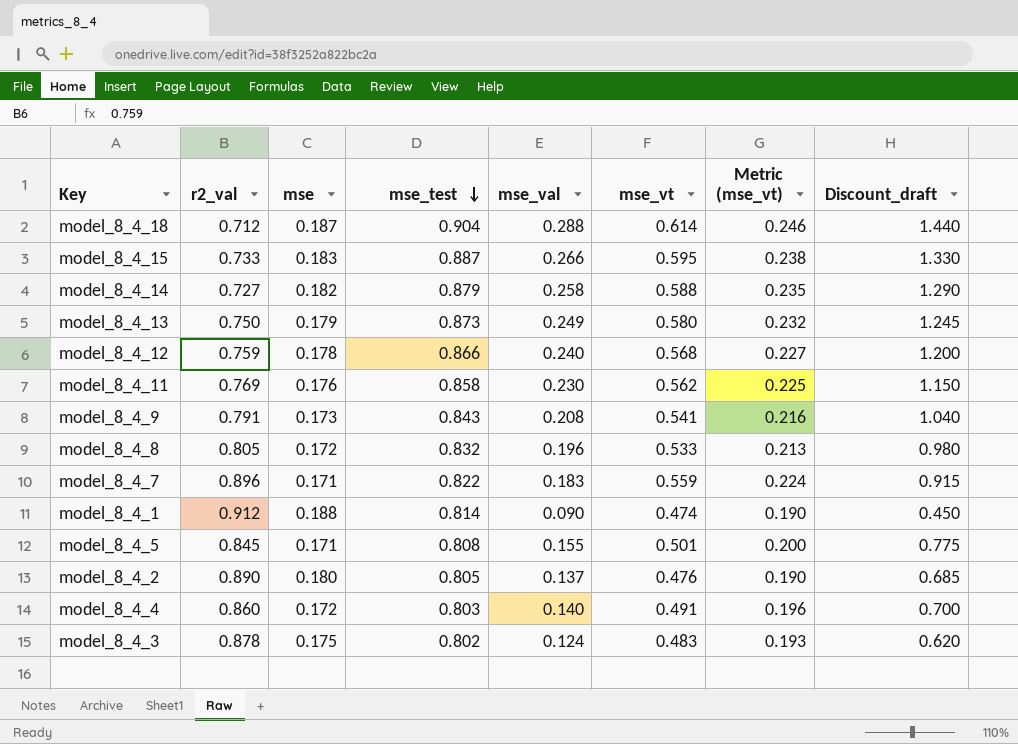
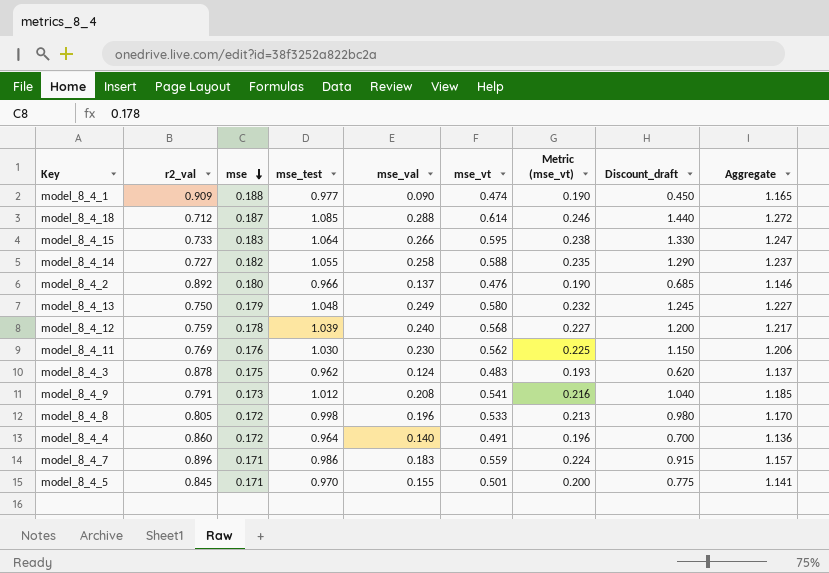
row order: mse_test descending -> mse descending
column Aggregate | formula: none -> [mse] + [mse_test]
model_8_4_1 | r2_val: 0.912 -> 0.909
model_8_4_1 | mse_test: 0.814 -> 0.977
model_8_4_18 | mse_test: 0.904 -> 1.085
model_8_4_15 | mse_test: 0.887 -> 1.064
model_8_4_14 | mse_test: 0.879 -> 1.055
model_8_4_2 | r2_val: 0.890 -> 0.892
model_8_4_2 | mse_test: 0.805 -> 0.966
model_8_4_13 | mse_test: 0.873 -> 1.048
model_8_4_12 | mse_test: 0.866 -> 1.039
model_8_4_11 | mse_test: 0.858 -> 1.030
model_8_4_3 | mse_test: 0.802 -> 0.962
model_8_4_9 | mse_test: 0.843 -> 1.012
model_8_4_8 | mse_test: 0.832 -> 0.998
model_8_4_4 | mse_test: 0.803 -> 0.964
model_8_4_7 | mse_test: 0.822 -> 0.986
model_8_4_5 | mse_test: 0.808 -> 0.970

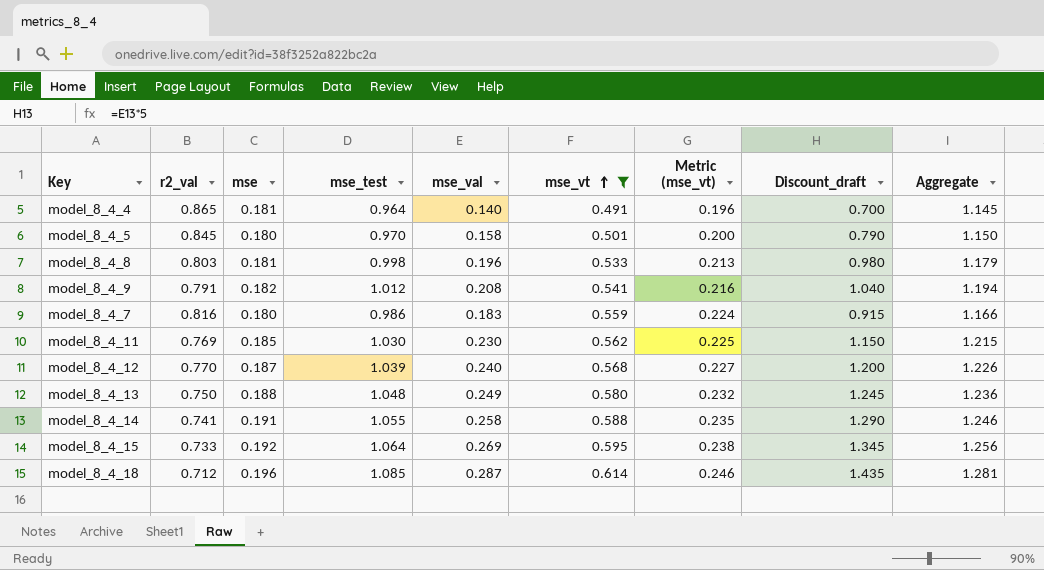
filter: none -> mse_vt >= 0.491
row order: mse descending -> mse_vt ascending
model_8_4_4 | r2_val: 0.860 -> 0.865
model_8_4_4 | mse: 0.172 -> 0.181
model_8_4_4 | Aggregate: 1.136 -> 1.145
model_8_4_5 | mse: 0.171 -> 0.180
model_8_4_5 | mse_val: 0.155 -> 0.158
model_8_4_5 | Discount_draft: 0.775 -> 0.790
model_8_4_5 | Aggregate: 1.141 -> 1.150
model_8_4_8 | r2_val: 0.805 -> 0.803
model_8_4_8 | mse: 0.172 -> 0.181
model_8_4_8 | Aggregate: 1.170 -> 1.179
model_8_4_9 | mse: 0.173 -> 0.182
model_8_4_9 | Aggregate: 1.185 -> 1.194
model_8_4_7 | r2_val: 0.896 -> 0.816
model_8_4_7 | mse: 0.171 -> 0.180
model_8_4_7 | Aggregate: 1.157 -> 1.166
model_8_4_11 | mse: 0.176 -> 0.185
model_8_4_11 | Aggregate: 1.206 -> 1.215
model_8_4_12 | r2_val: 0.759 -> 0.770
model_8_4_12 | mse: 0.178 -> 0.187
model_8_4_12 | Aggregate: 1.217 -> 1.226
model_8_4_13 | mse: 0.179 -> 0.188
model_8_4_13 | Aggregate: 1.227 -> 1.236
model_8_4_14 | r2_val: 0.727 -> 0.741
model_8_4_14 | mse: 0.182 -> 0.191
model_8_4_14 | Aggregate: 1.237 -> 1.246
model_8_4_15 | mse: 0.183 -> 0.192
model_8_4_15 | mse_val: 0.266 -> 0.269
model_8_4_15 | Discount_draft: 1.330 -> 1.345
model_8_4_15 | Aggregate: 1.247 -> 1.256
model_8_4_18 | mse: 0.187 -> 0.196
model_8_4_18 | mse_val: 0.288 -> 0.287
model_8_4_18 | Discount_draft: 1.440 -> 1.435
model_8_4_18 | Aggregate: 1.272 -> 1.281

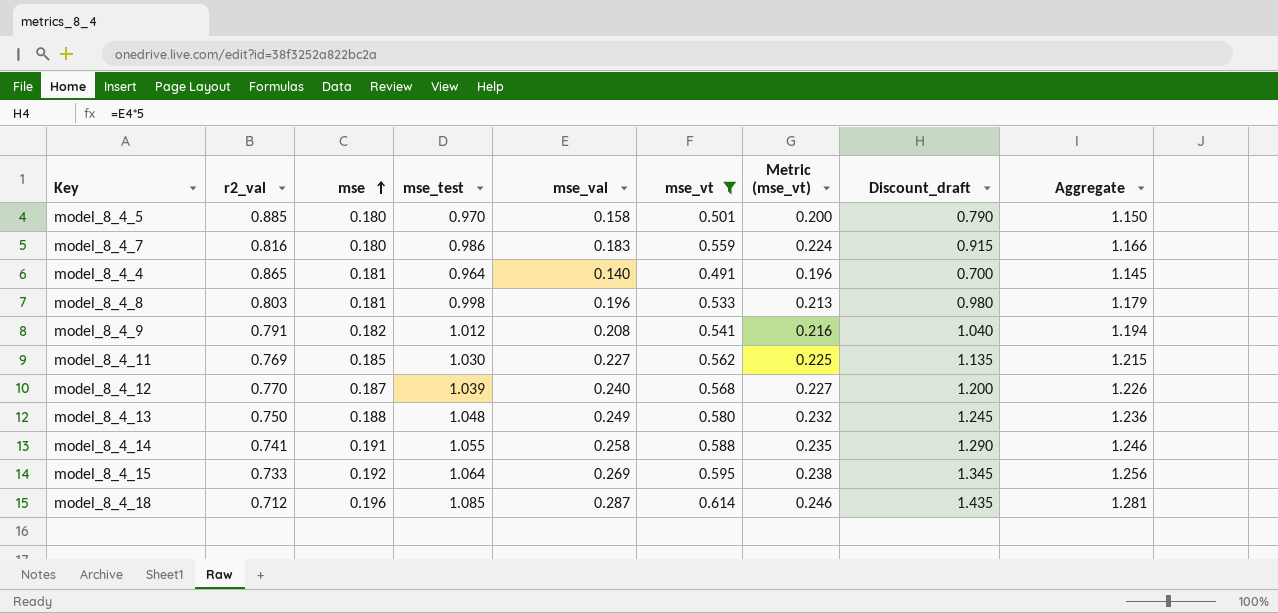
row order: mse_vt ascending -> mse ascending
model_8_4_5 | r2_val: 0.845 -> 0.885
model_8_4_11 | mse_val: 0.230 -> 0.227
model_8_4_11 | Discount_draft: 1.150 -> 1.135

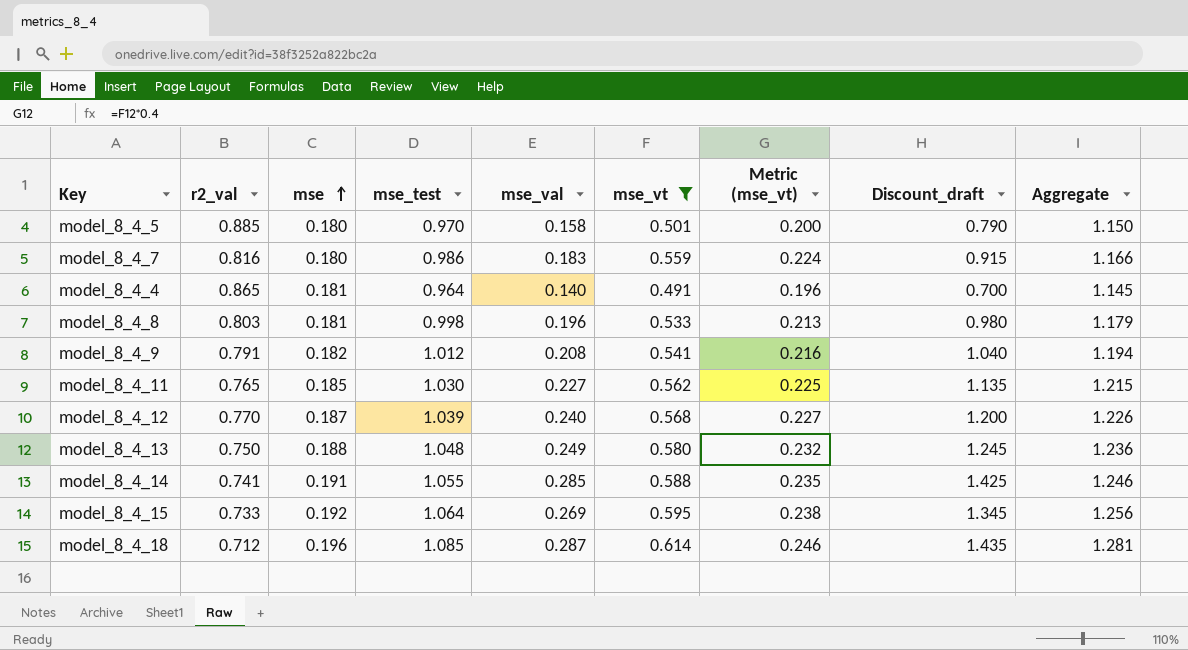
model_8_4_11 | r2_val: 0.769 -> 0.765
model_8_4_14 | mse_val: 0.258 -> 0.285
model_8_4_14 | Discount_draft: 1.290 -> 1.425

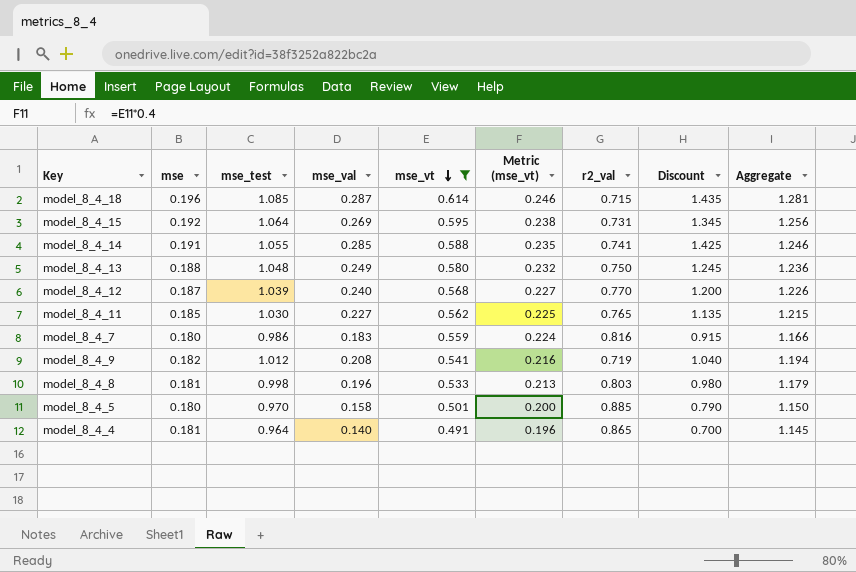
row order: mse ascending -> mse_vt descending
column r2_val | position: 2 -> 7
column name: Discount_draft -> Discount
model_8_4_18 | r2_val: 0.712 -> 0.715
model_8_4_15 | r2_val: 0.733 -> 0.731
model_8_4_9 | r2_val: 0.791 -> 0.719

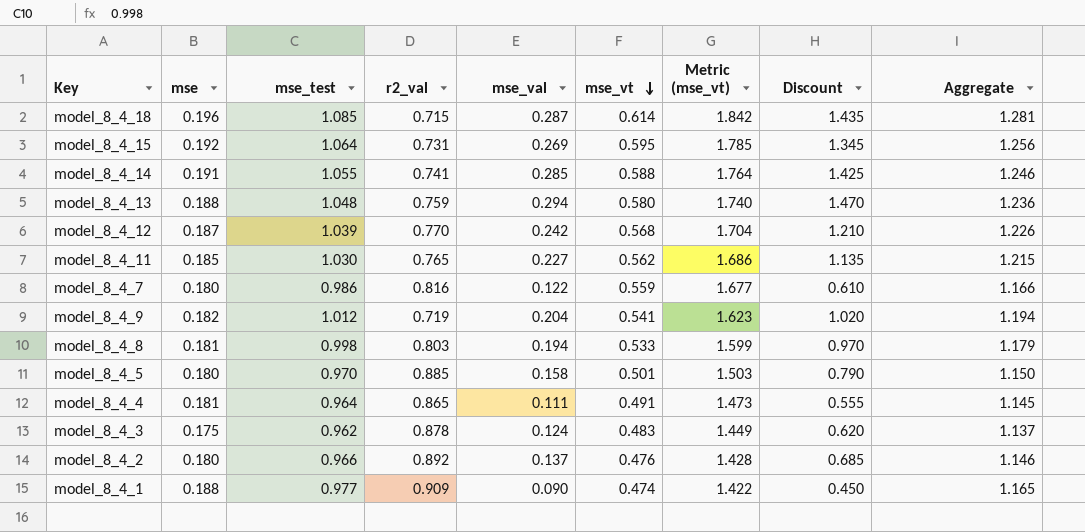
filter: mse_vt >= 0.491 -> none
column r2_val | position: 7 -> 4
column Metric (mse_vt) | formula: [mse_vt] * 0.4 -> [mse_vt] * 3
model_8_4_13 | r2_val: 0.750 -> 0.759
model_8_4_13 | mse_val: 0.249 -> 0.294
model_8_4_13 | Discount: 1.245 -> 1.470
model_8_4_12 | mse_val: 0.240 -> 0.242
model_8_4_12 | Discount: 1.200 -> 1.210
model_8_4_7 | mse_val: 0.183 -> 0.122
model_8_4_7 | Discount: 0.915 -> 0.610
model_8_4_9 | mse_val: 0.208 -> 0.204
model_8_4_9 | Discount: 1.040 -> 1.020
model_8_4_8 | mse_val: 0.196 -> 0.194
model_8_4_8 | Discount: 0.980 -> 0.970
model_8_4_4 | mse_val: 0.140 -> 0.111
model_8_4_4 | Discount: 0.700 -> 0.555

